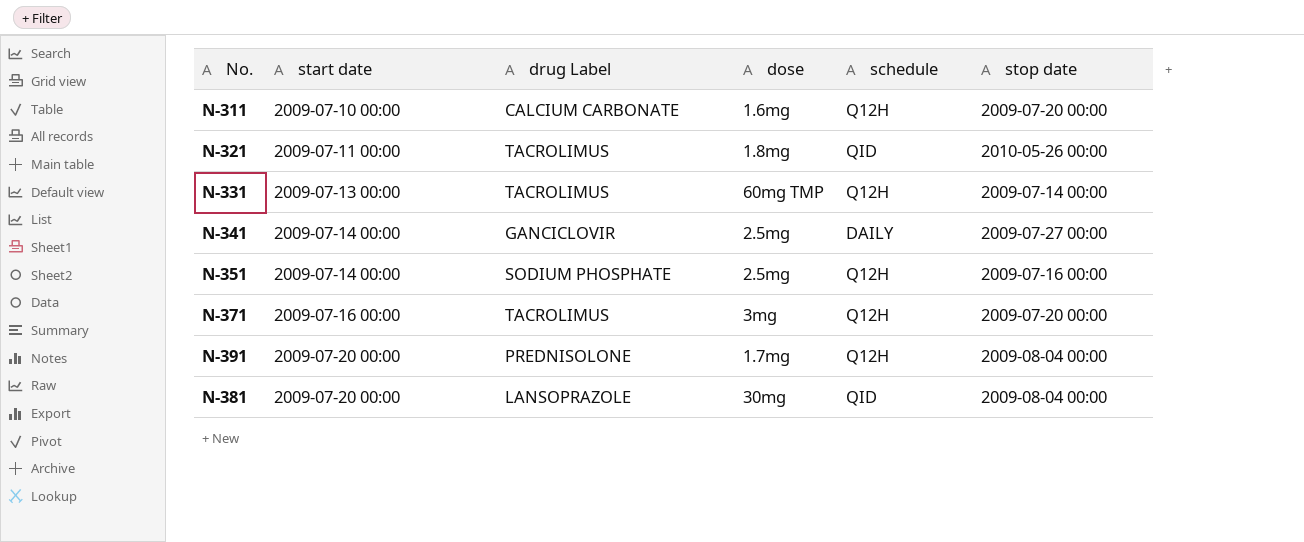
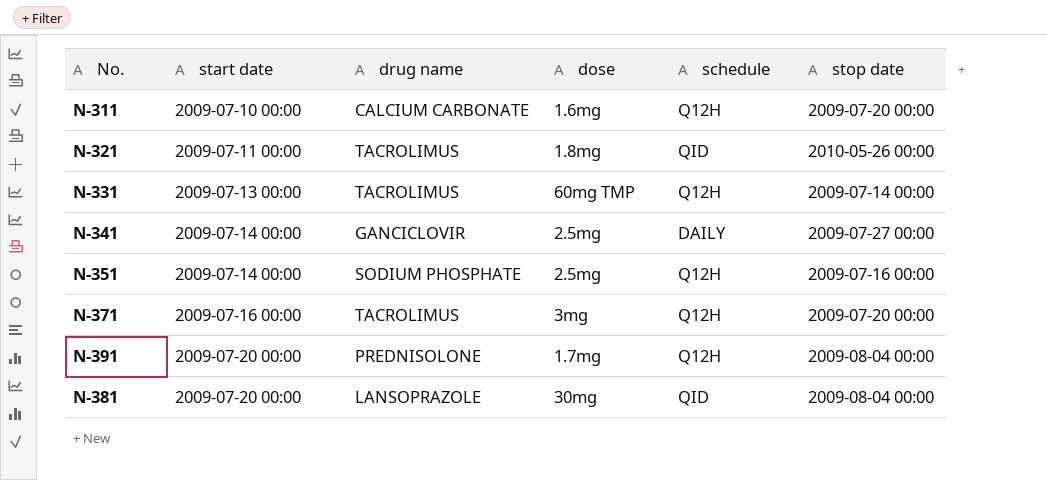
column name: drug Label -> drug name

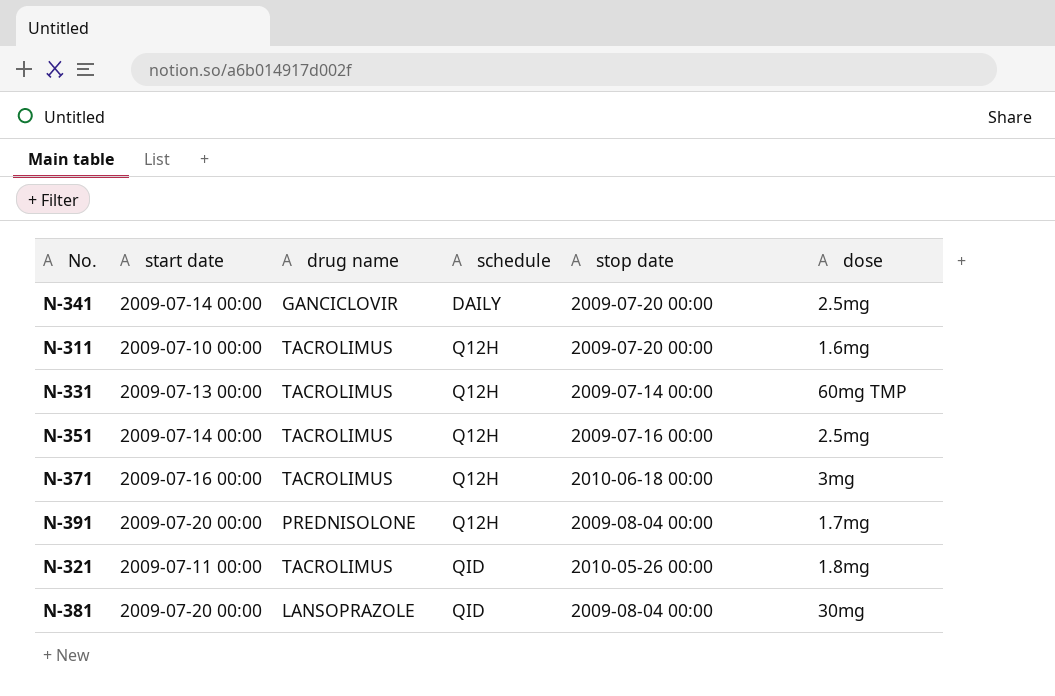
row order: start date ascending -> schedule ascending
column dose | position: 4 -> 6
N-341 | stop date: 2009-07-27 00:00 -> 2009-07-20 00:00
N-311 | drug name: CALCIUM CARBONATE -> TACROLIMUS
N-351 | drug name: SODIUM PHOSPHATE -> TACROLIMUS
N-371 | stop date: 2009-07-20 00:00 -> 2010-06-18 00:00

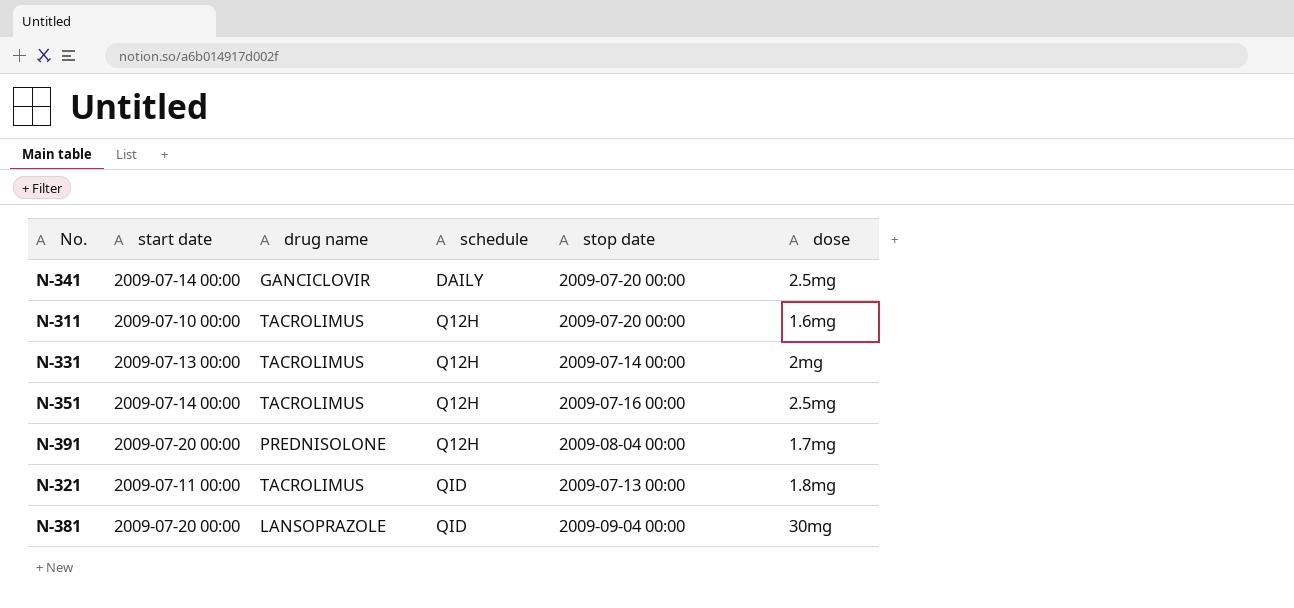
row N-371: 2009-07-16 00:00 | TACROLIMUS | Q12H | 2010-06-18 00:00 | 3mg -> none
N-331 | dose: 60mg TMP -> 2mg
N-321 | stop date: 2010-05-26 00:00 -> 2009-07-13 00:00
N-381 | stop date: 2009-08-04 00:00 -> 2009-09-04 00:00

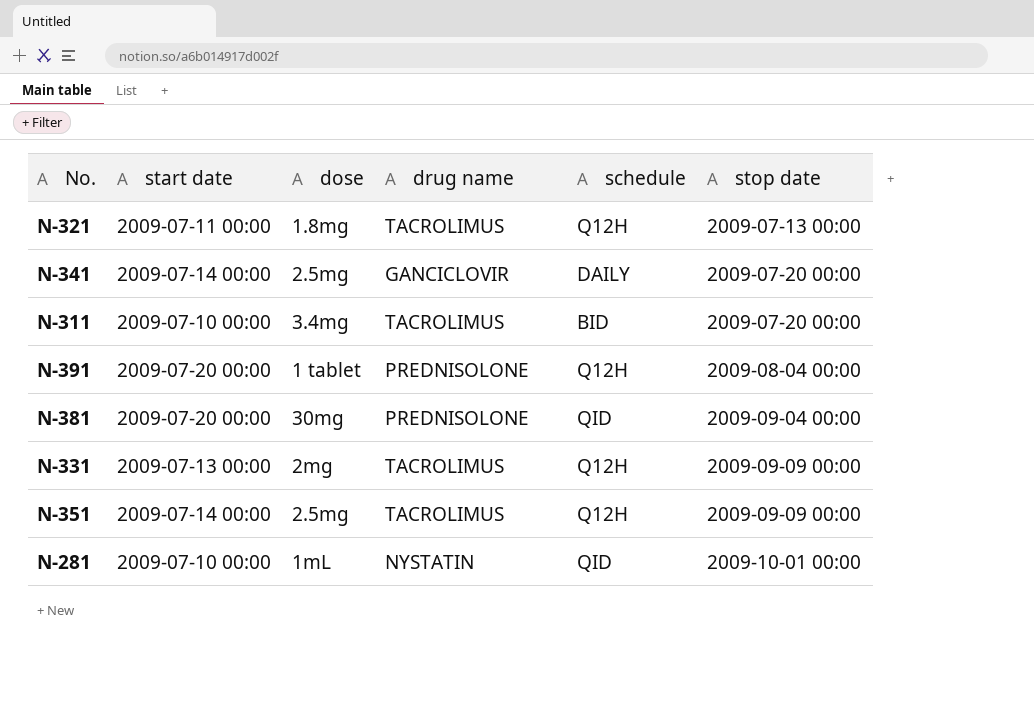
row order: schedule ascending -> stop date ascending
column dose | position: 6 -> 3
N-321 | schedule: QID -> Q12H
N-311 | dose: 1.6mg -> 3.4mg
N-311 | schedule: Q12H -> BID
N-391 | dose: 1.7mg -> 1 tablet
N-381 | drug name: LANSOPRAZOLE -> PREDNISOLONE
N-331 | stop date: 2009-07-14 00:00 -> 2009-09-09 00:00
N-351 | stop date: 2009-07-16 00:00 -> 2009-09-09 00:00
row N-281: none -> 2009-07-10 00:00 | 1mL | NYSTATIN | QID | 2009-10-01 00:00

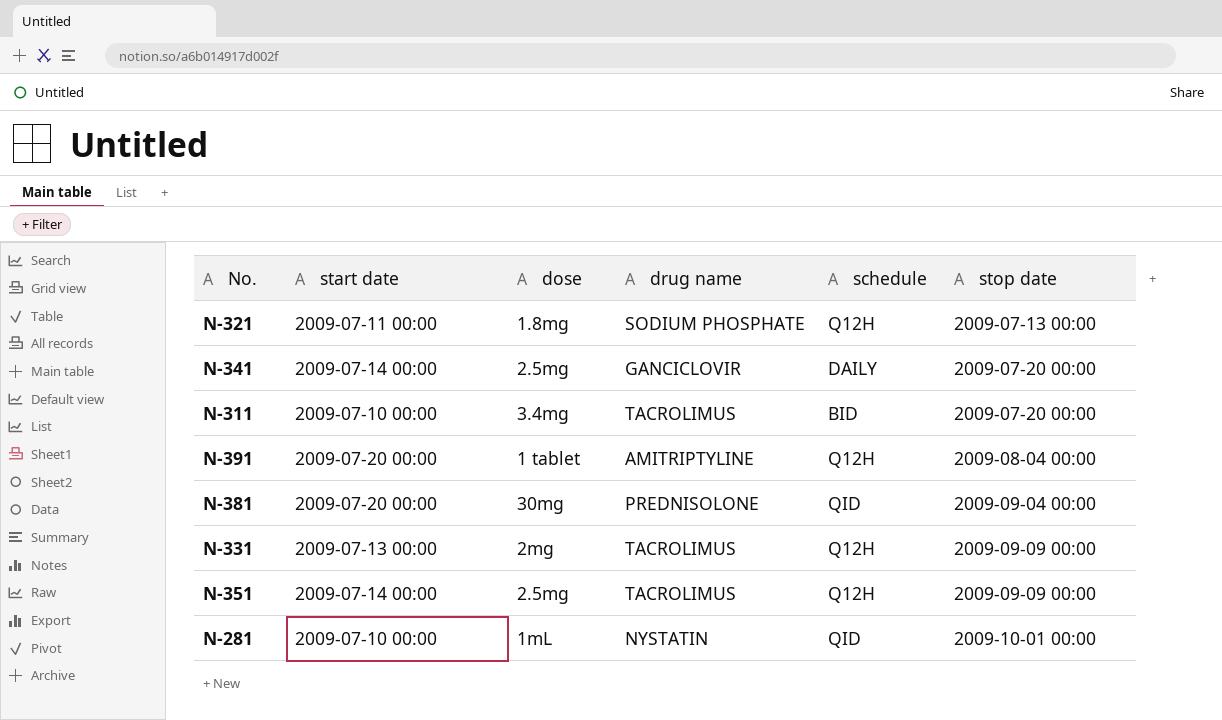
N-321 | drug name: TACROLIMUS -> SODIUM PHOSPHATE
N-391 | drug name: PREDNISOLONE -> AMITRIPTYLINE

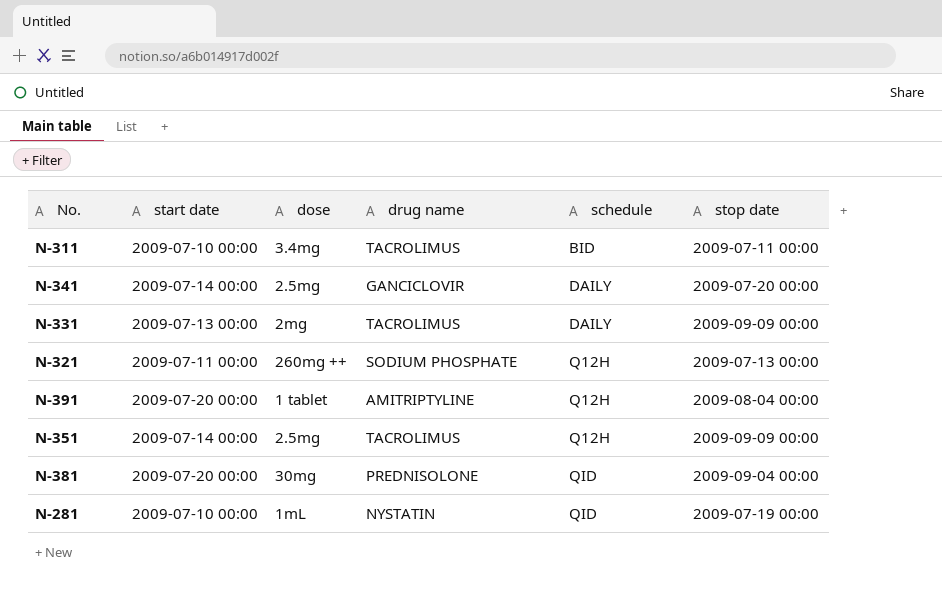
row order: stop date ascending -> schedule ascending
N-311 | stop date: 2009-07-20 00:00 -> 2009-07-11 00:00
N-331 | schedule: Q12H -> DAILY
N-321 | dose: 1.8mg -> 260mg ++
N-281 | stop date: 2009-10-01 00:00 -> 2009-07-19 00:00

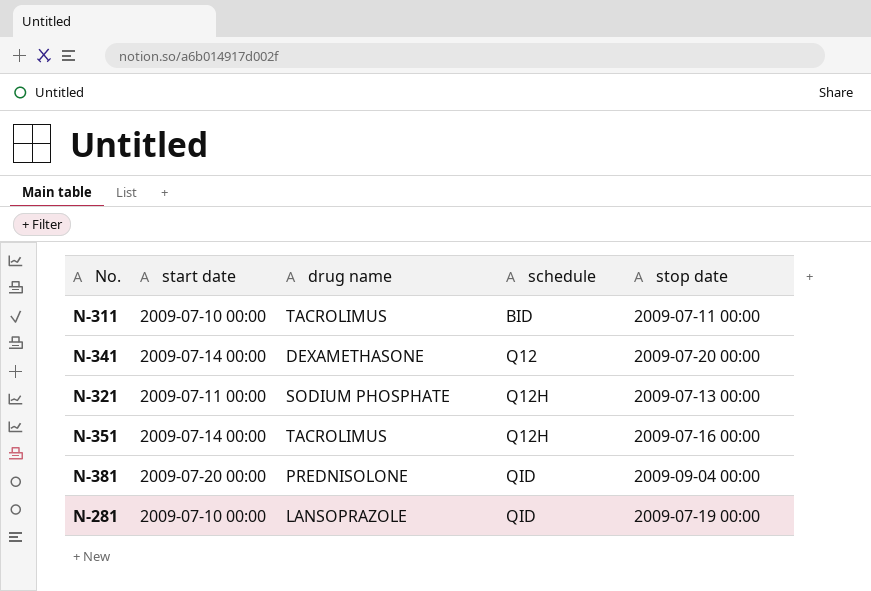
column dose | position: 3 -> none
row N-331: 2009-07-13 00:00 | 2mg | TACROLIMUS | DAILY | 2009-09-09 00:00 -> none
row N-391: 2009-07-20 00:00 | 1 tablet | AMITRIPTYLINE | Q12H | 2009-08-04 00:00 -> none
N-341 | drug name: GANCICLOVIR -> DEXAMETHASONE
N-341 | schedule: DAILY -> Q12
N-351 | stop date: 2009-09-09 00:00 -> 2009-07-16 00:00
N-281 | drug name: NYSTATIN -> LANSOPRAZOLE

